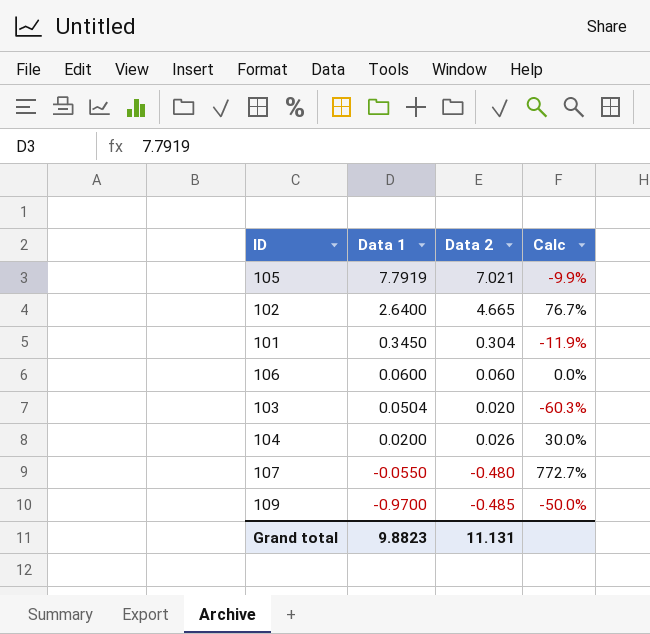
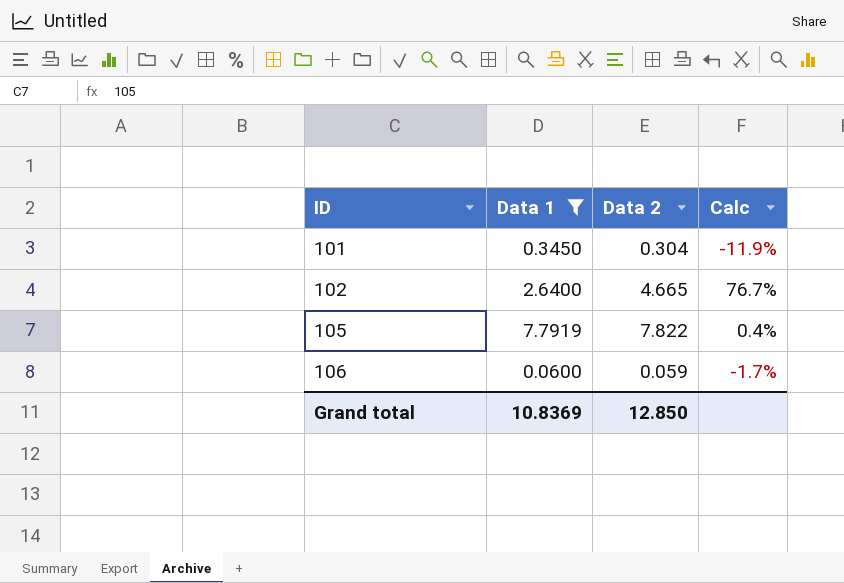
filter: none -> Data 1 >= 0.0600
row order: Data 1 descending -> ID ascending
105 | Data 2: 7.021 -> 7.822
105 | Calc: -9.9% -> 0.4%
106 | Data 2: 0.060 -> 0.059
106 | Calc: 0.0% -> -1.7%
Grand total | Data 1: 9.8823 -> 10.8369
Grand total | Data 2: 11.131 -> 12.850

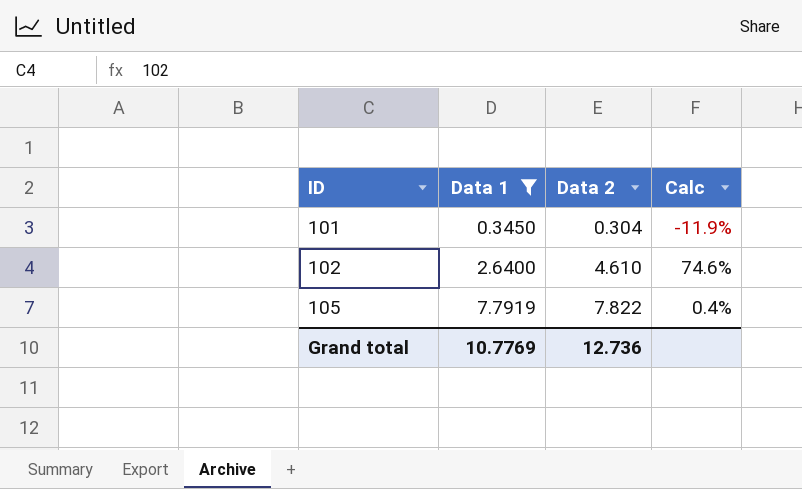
row 106: 0.0600 | 0.059 | -1.7% -> none
102 | Data 2: 4.665 -> 4.610
102 | Calc: 76.7% -> 74.6%
Grand total | Data 1: 10.8369 -> 10.7769
Grand total | Data 2: 12.850 -> 12.736

